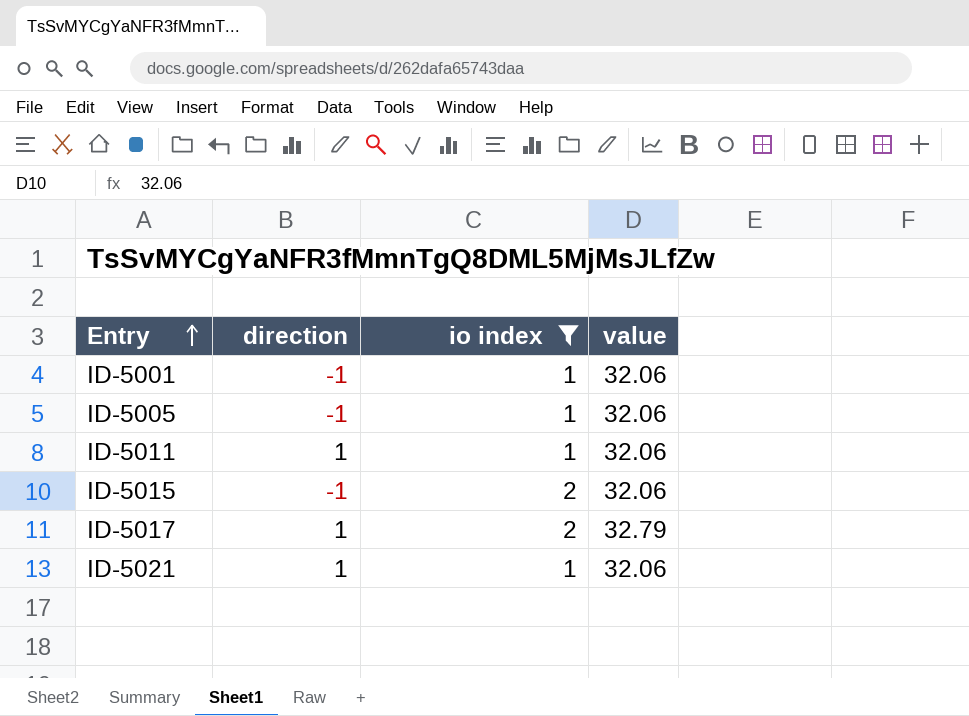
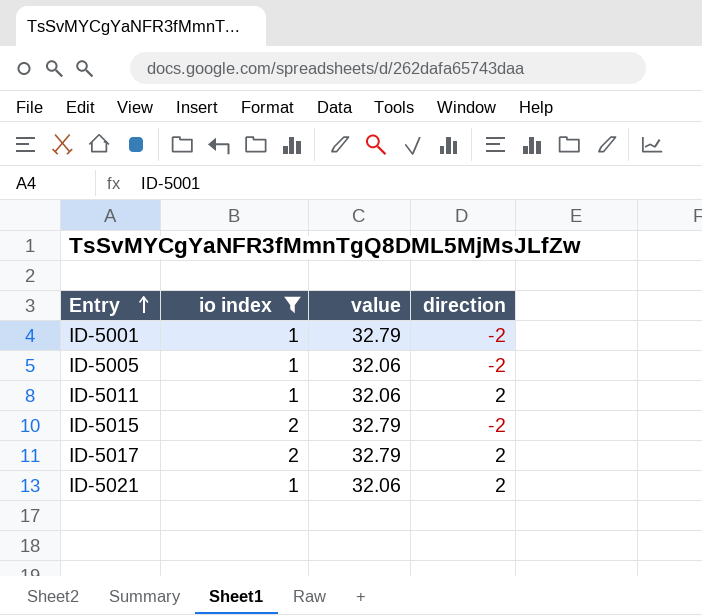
column direction | position: 2 -> 4
ID-5001 | value: 32.06 -> 32.79
ID-5001 | direction: -1 -> -2
ID-5005 | direction: -1 -> -2
ID-5011 | direction: 1 -> 2
ID-5015 | value: 32.06 -> 32.79
ID-5015 | direction: -1 -> -2
ID-5017 | direction: 1 -> 2
ID-5021 | direction: 1 -> 2

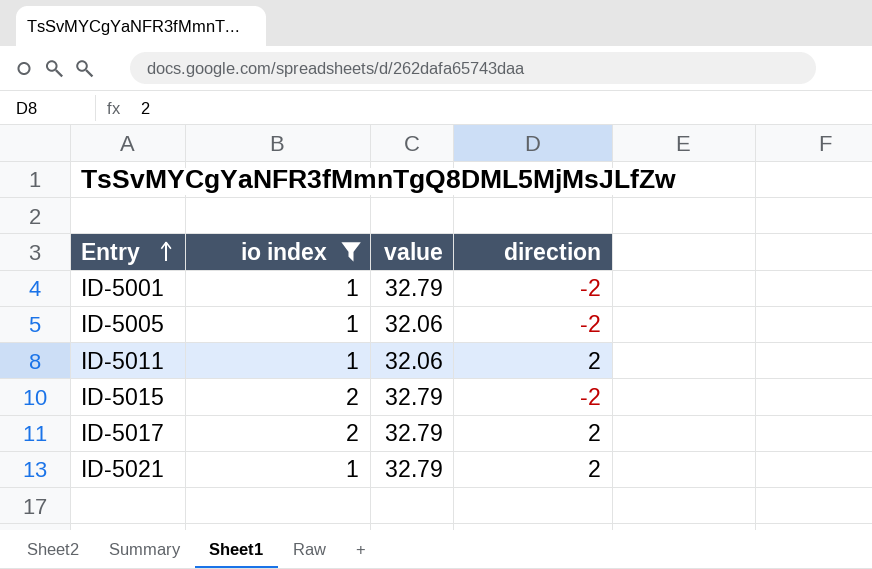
ID-5021 | value: 32.06 -> 32.79

